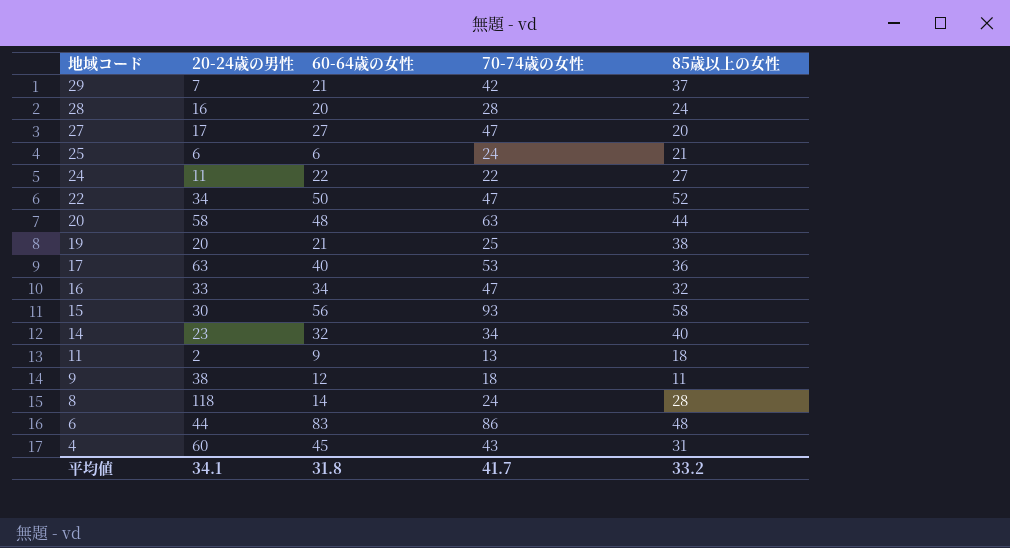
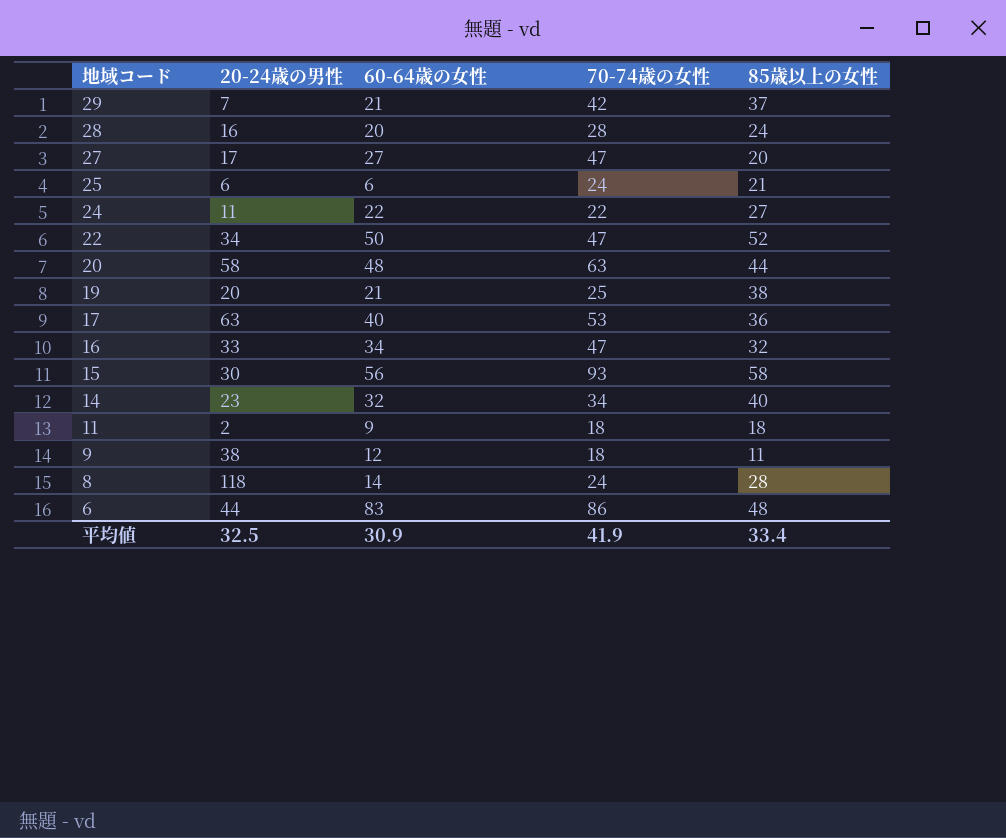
row 4: 60 | 45 | 43 | 31 -> none
11 | 70-74歳の女性: 13 -> 18
平均値 | 20-24歳の男性: 34.1 -> 32.5
平均値 | 60-64歳の女性: 31.8 -> 30.9
平均値 | 70-74歳の女性: 41.7 -> 41.9
平均値 | 85歳以上の女性: 33.2 -> 33.4

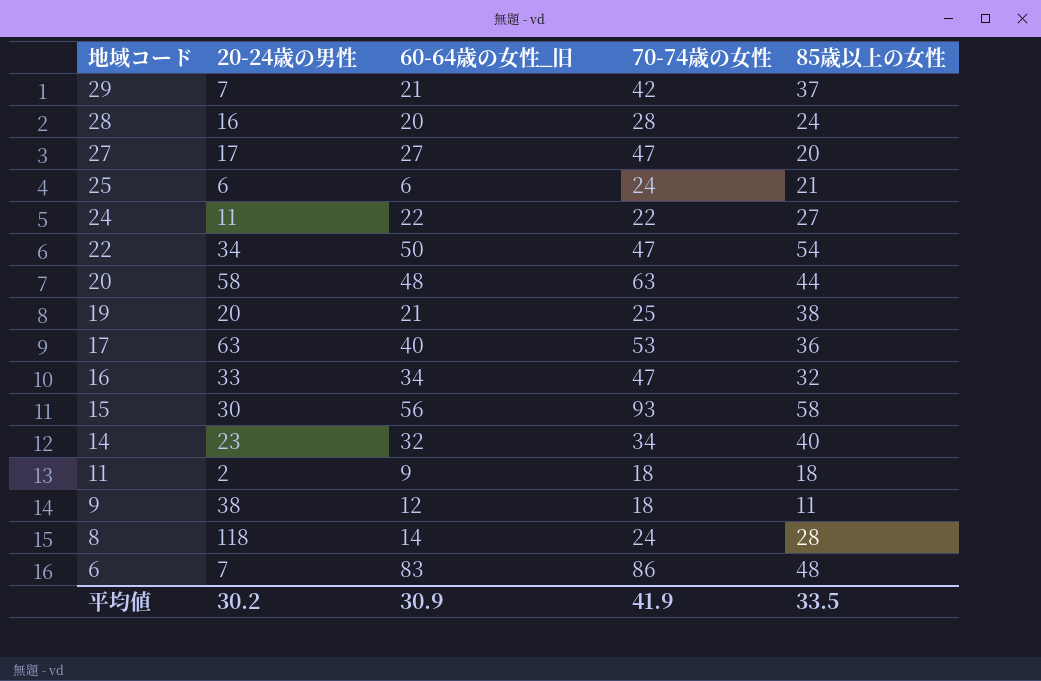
column name: 60-64歳の女性 -> 60-64歳の女性_旧
22 | 85歳以上の女性: 52 -> 54
6 | 20-24歳の男性: 44 -> 7
平均値 | 20-24歳の男性: 32.5 -> 30.2
平均値 | 85歳以上の女性: 33.4 -> 33.5

